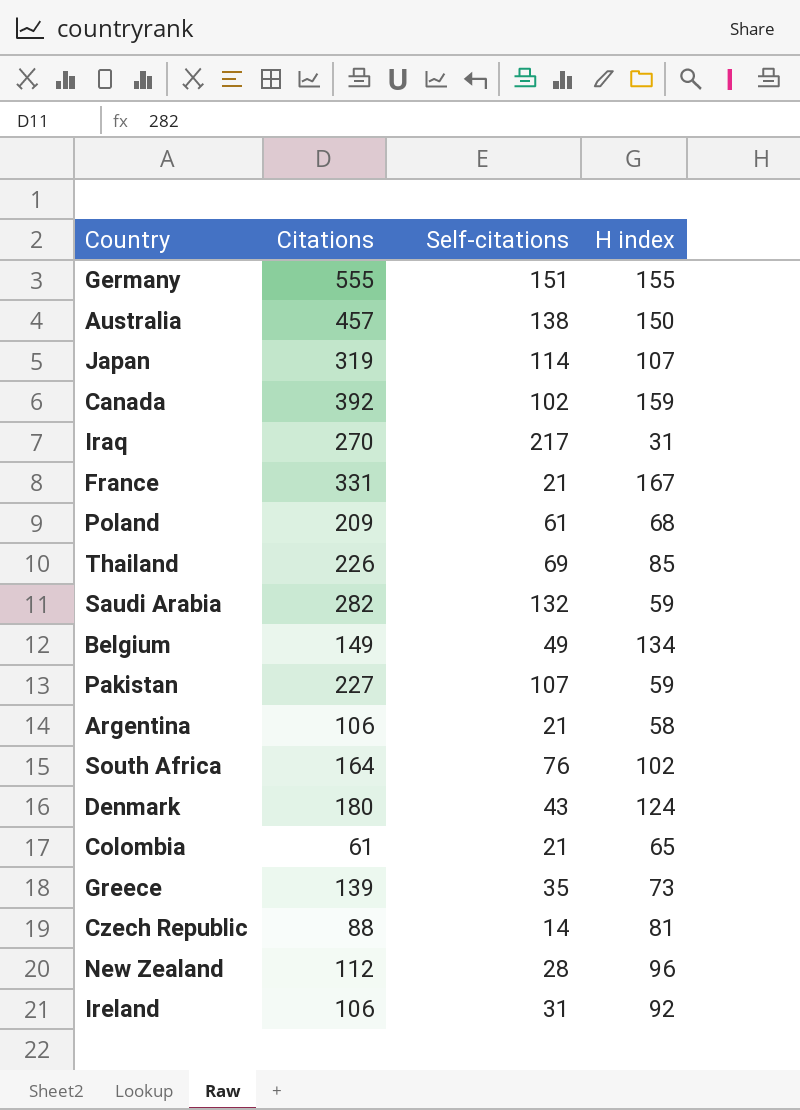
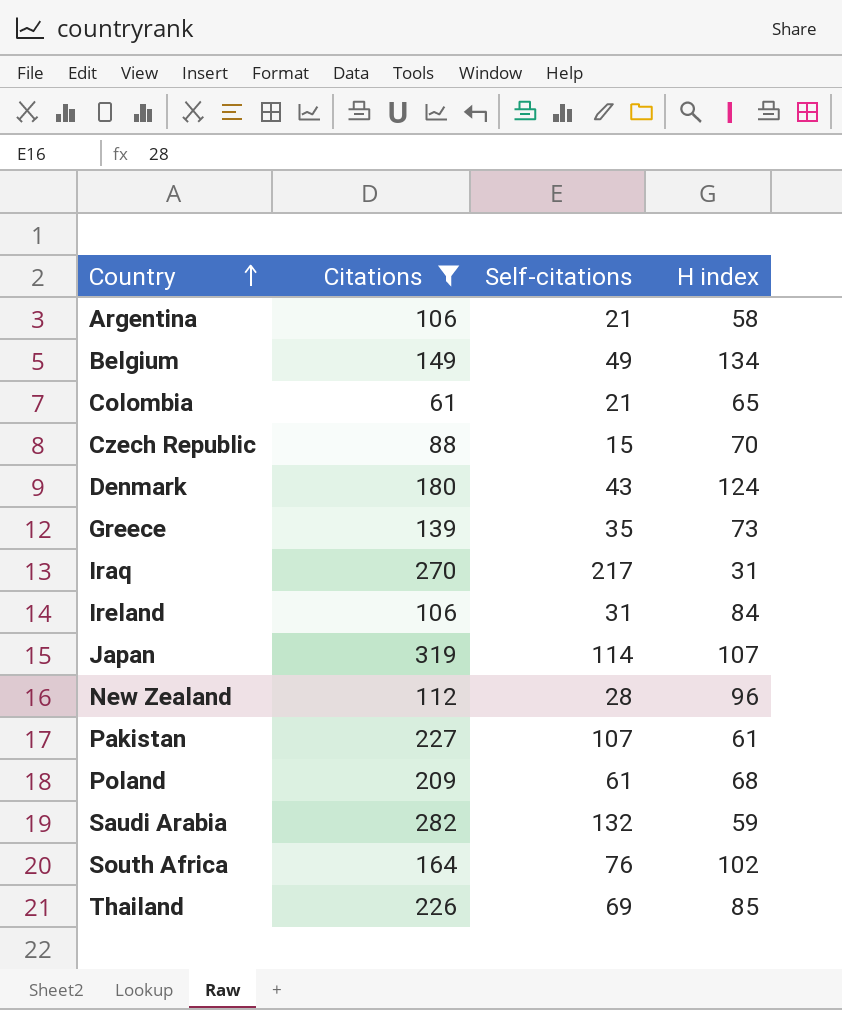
filter: none -> Citations <= 319
row order: none -> Country ascending
Czech Republic | Self-citations: 14 -> 15
Czech Republic | H index: 81 -> 70
Ireland | H index: 92 -> 84
Pakistan | H index: 59 -> 61

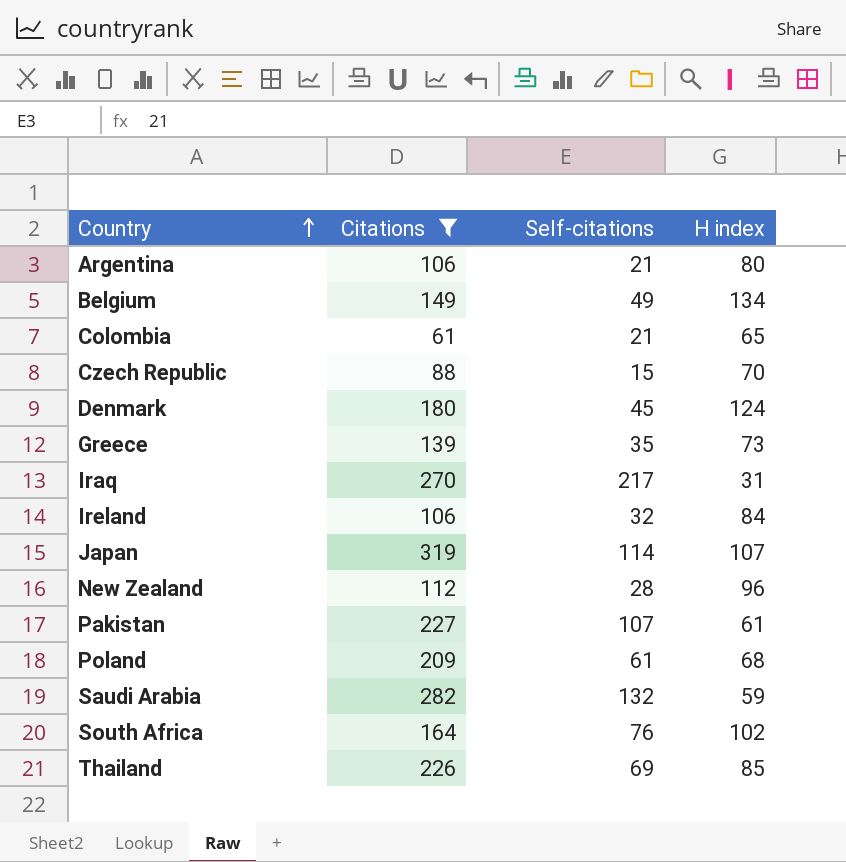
Argentina | H index: 58 -> 80
Denmark | Self-citations: 43 -> 45
Ireland | Self-citations: 31 -> 32

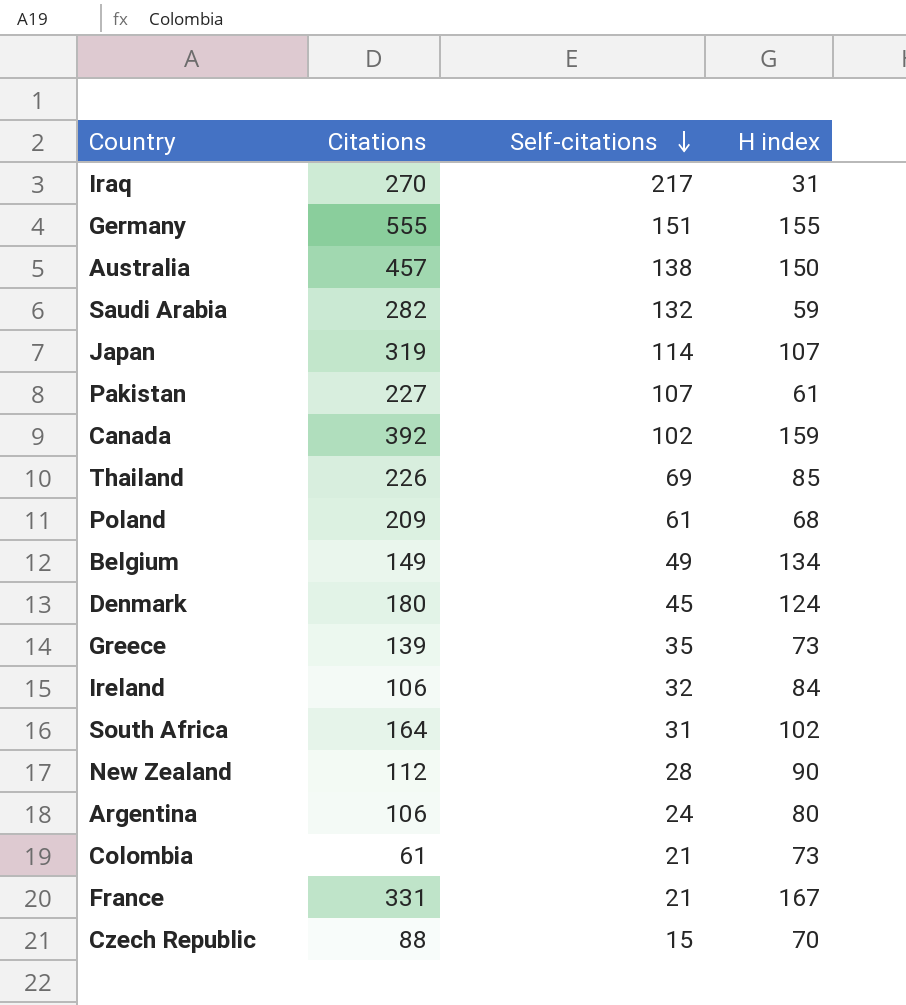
filter: Citations <= 319 -> none
row order: Country ascending -> Self-citations descending
South Africa | Self-citations: 76 -> 31
New Zealand | H index: 96 -> 90
Argentina | Self-citations: 21 -> 24
Colombia | H index: 65 -> 73

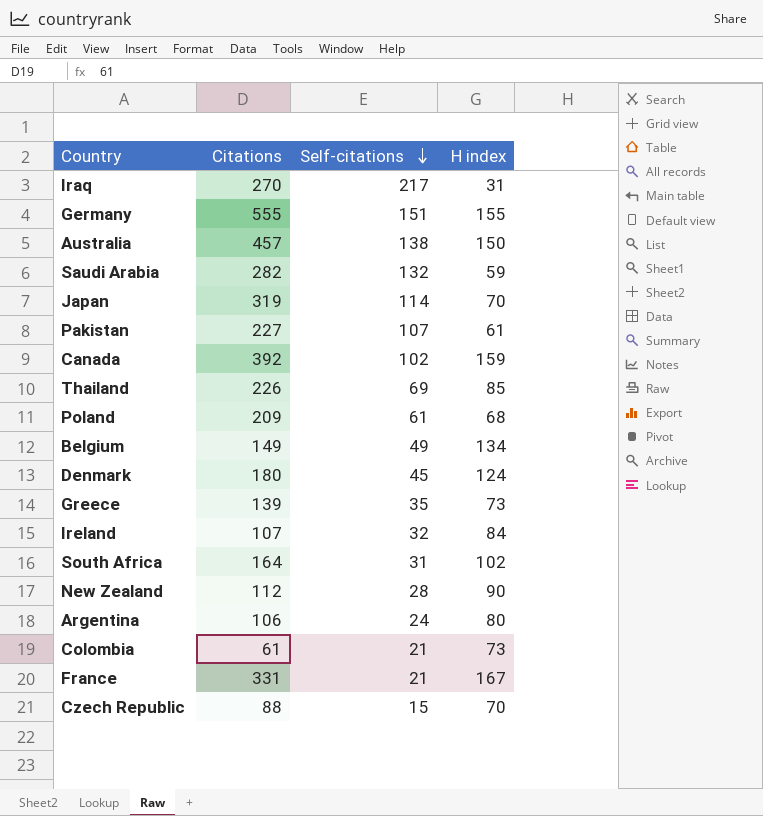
Japan | H index: 107 -> 70
Ireland | Citations: 106 -> 107

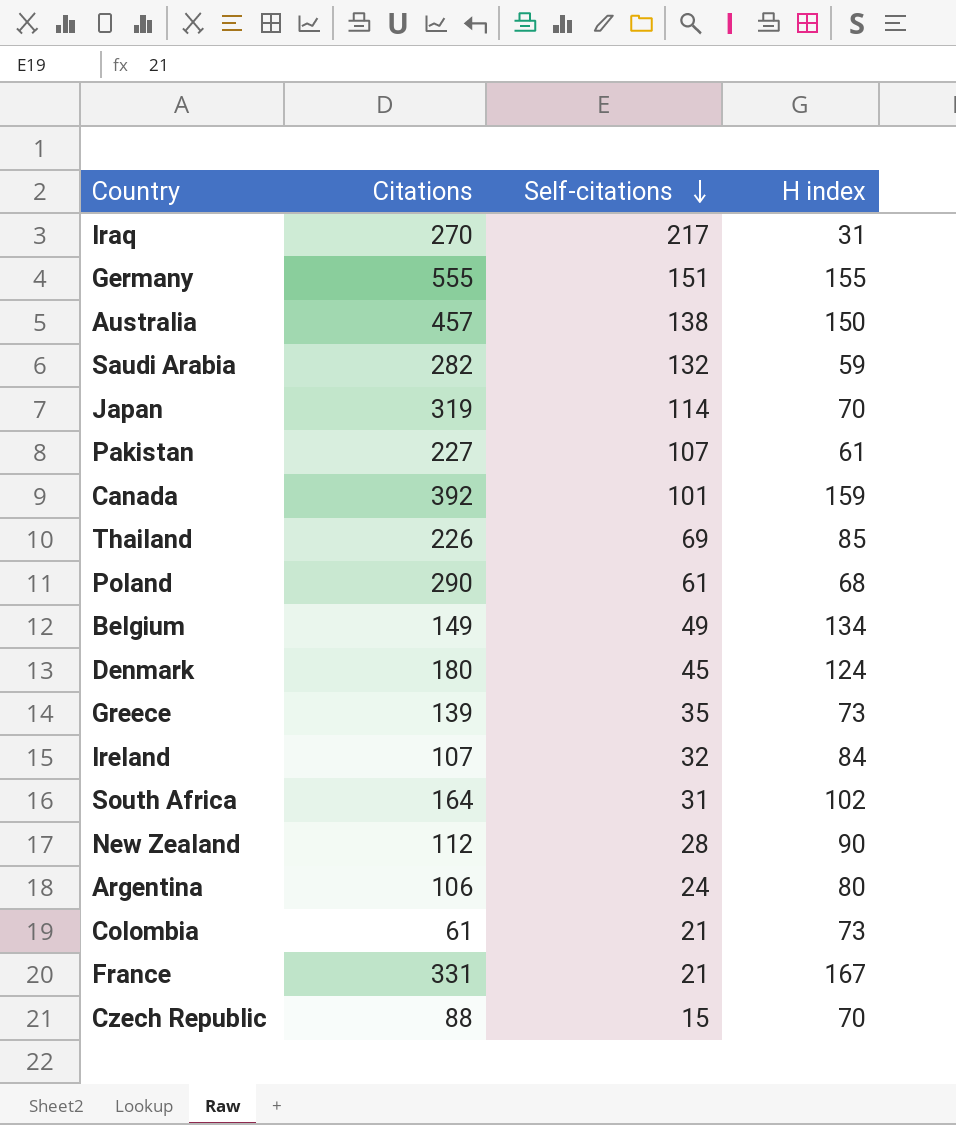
Canada | Self-citations: 102 -> 101
Poland | Citations: 209 -> 290

